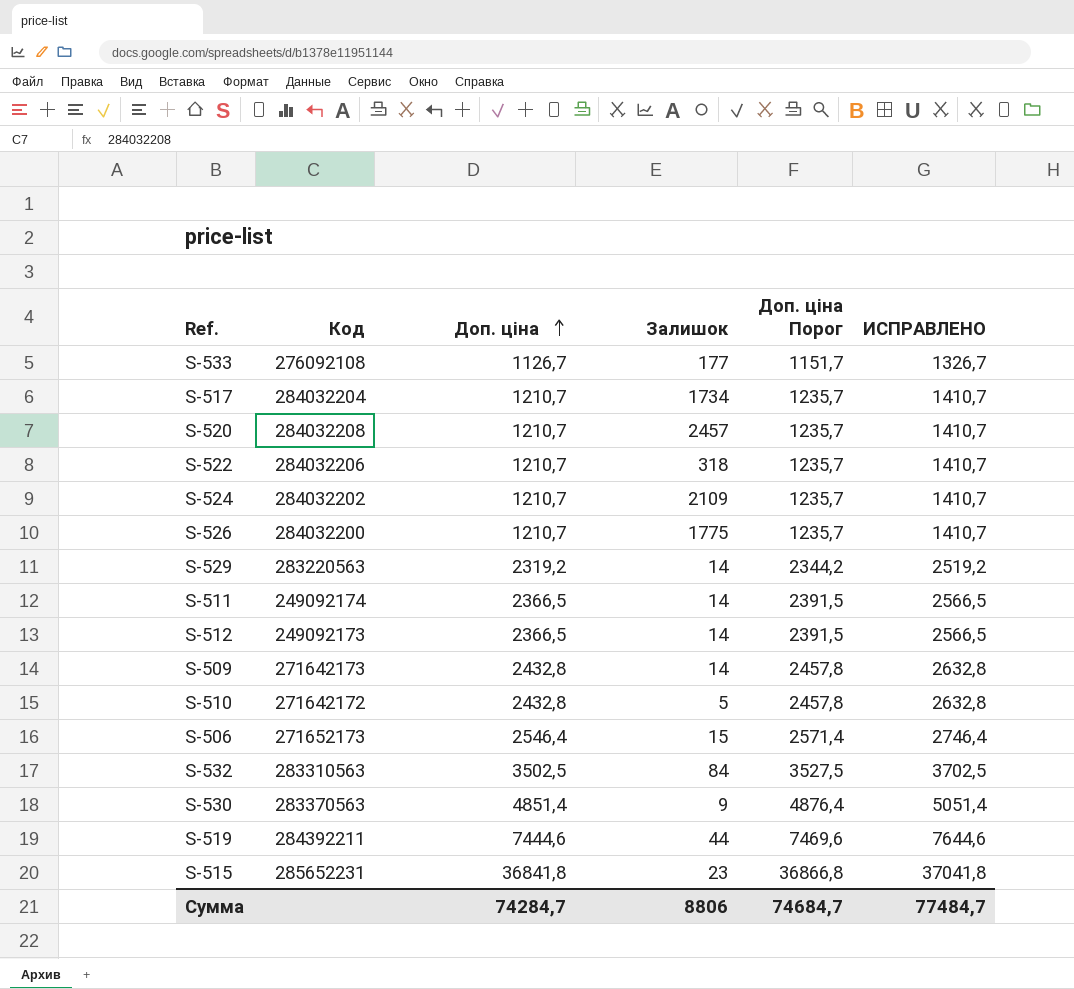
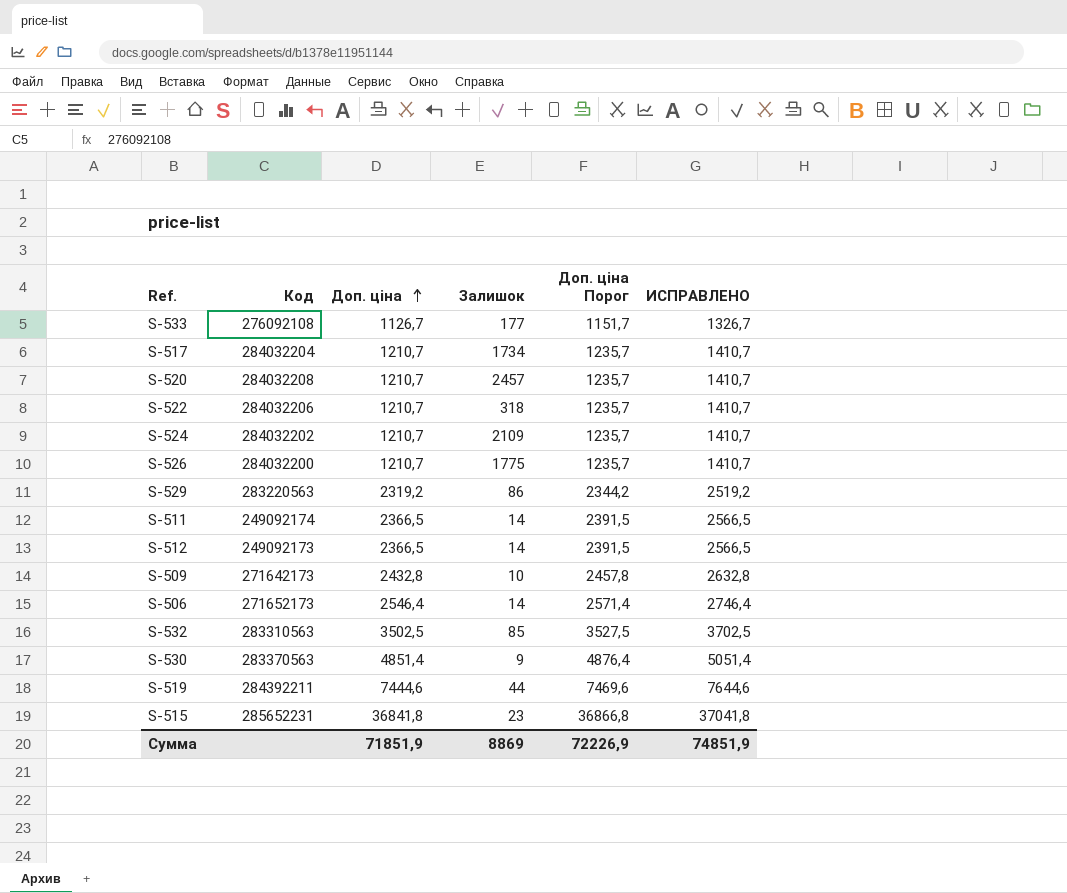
row S-510: 271642172 | 2432,8 | 5 | 2457,8 | 2632,8 -> none
S-529 | Залишок: 14 -> 86
S-509 | Залишок: 14 -> 10
S-506 | Залишок: 15 -> 14
S-532 | Залишок: 84 -> 85
Сумма | Доп. ціна: 74284,7 -> 71851,9
Сумма | Залишок: 8806 -> 8869
Сумма | Доп. ціна Порог: 74684,7 -> 72226,9
Сумма | ИСПРАВЛЕНО: 77484,7 -> 74851,9

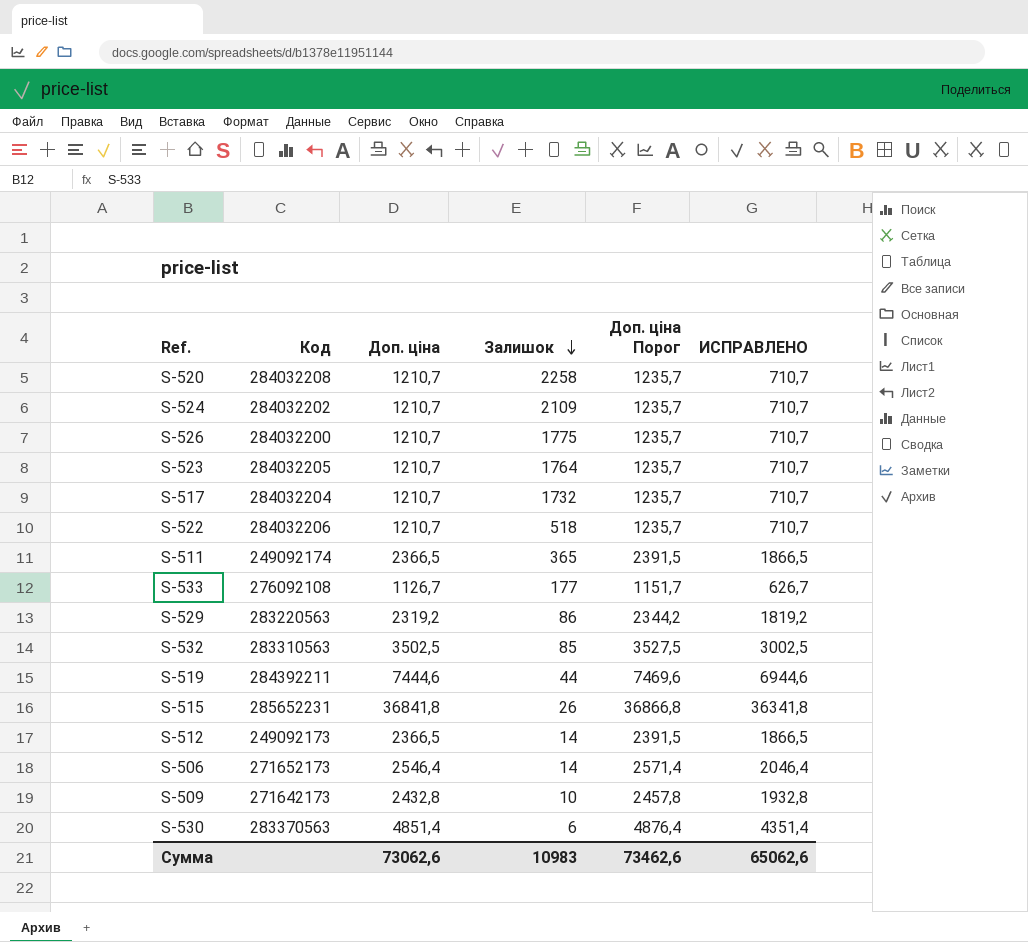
row order: Доп. ціна ascending -> Залишок descending
column ИСПРАВЛЕНО | formula: [Доп. ціна] + 200 -> [Доп. ціна] - 500
S-520 | Залишок: 2457 -> 2258
row S-523: none -> 284032205 | 1210,7 | 1764 | 1235,7 | 710,7
S-517 | Залишок: 1734 -> 1732
S-522 | Залишок: 318 -> 518
S-511 | Залишок: 14 -> 365
S-515 | Залишок: 23 -> 26
S-530 | Залишок: 9 -> 6
Сумма | Доп. ціна: 71851,9 -> 73062,6
Сумма | Залишок: 8869 -> 10983
Сумма | Доп. ціна Порог: 72226,9 -> 73462,6
Сумма | ИСПРАВЛЕНО: 74851,9 -> 65062,6

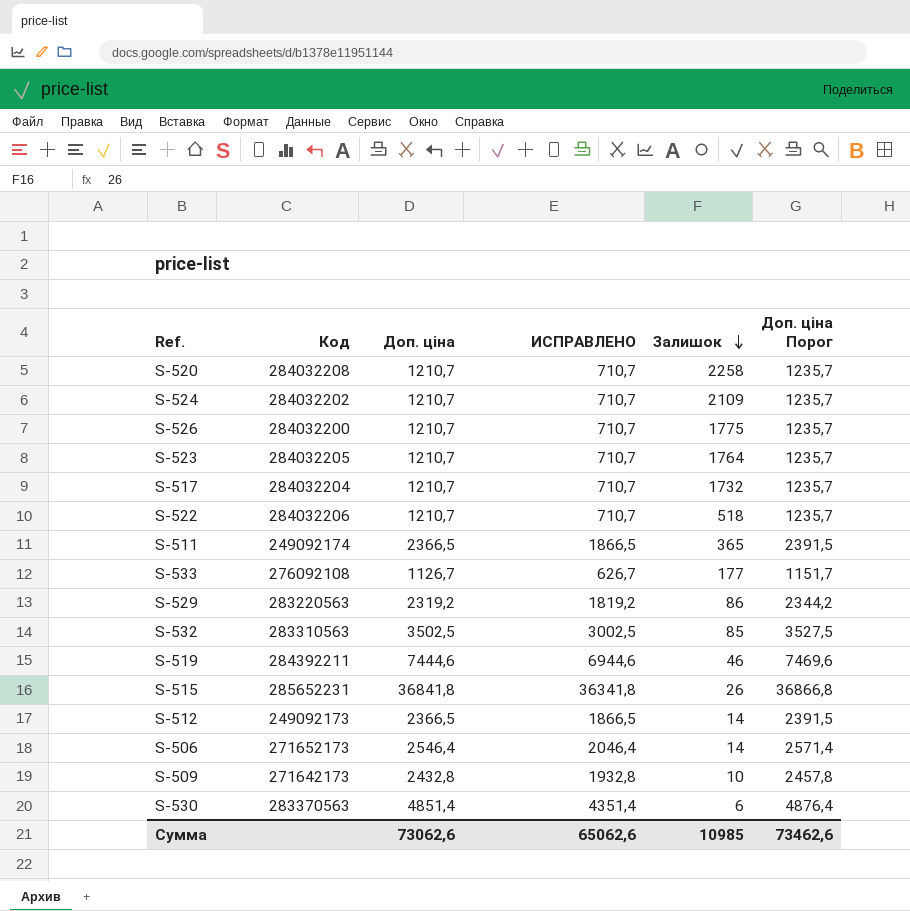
column ИСПРАВЛЕНО | position: 6 -> 4
S-519 | Залишок: 44 -> 46
Сумма | Залишок: 10983 -> 10985

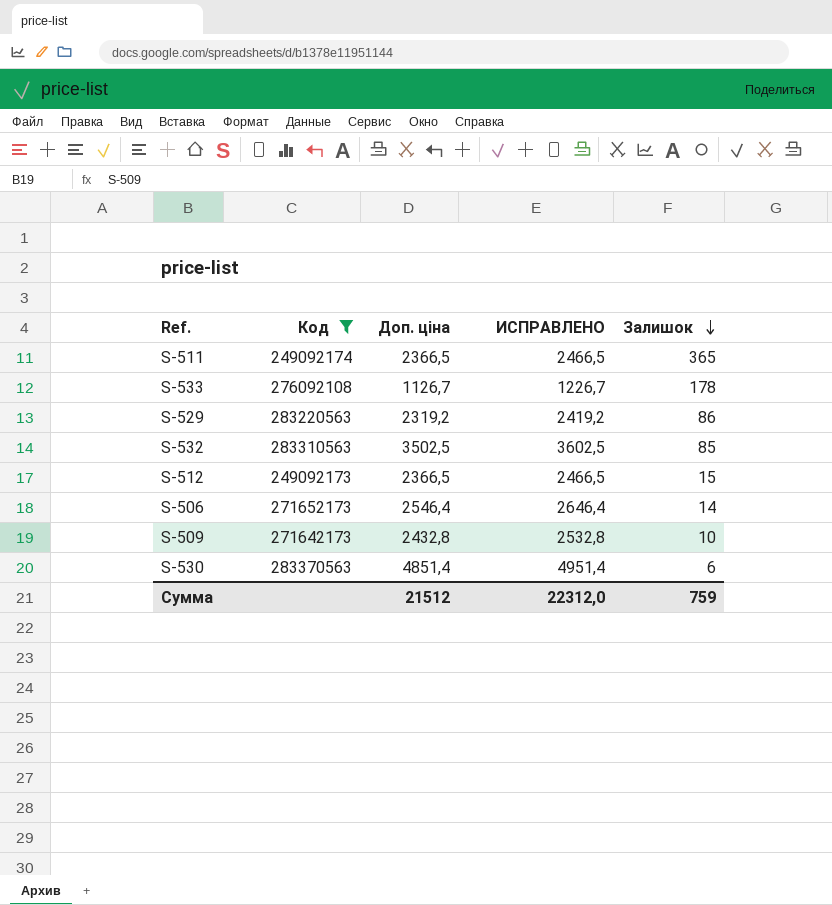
filter: none -> Код <= 283370563
column Доп. ціна Порог | formula: [Доп. ціна] + 25 -> none
column ИСПРАВЛЕНО | formula: [Доп. ціна] - 500 -> [Доп. ціна] + 100
S-533 | Залишок: 177 -> 178
S-512 | Залишок: 14 -> 15
Сумма | Доп. ціна: 73062,6 -> 21512
Сумма | ИСПРАВЛЕНО: 65062,6 -> 22312,0
Сумма | Залишок: 10985 -> 759

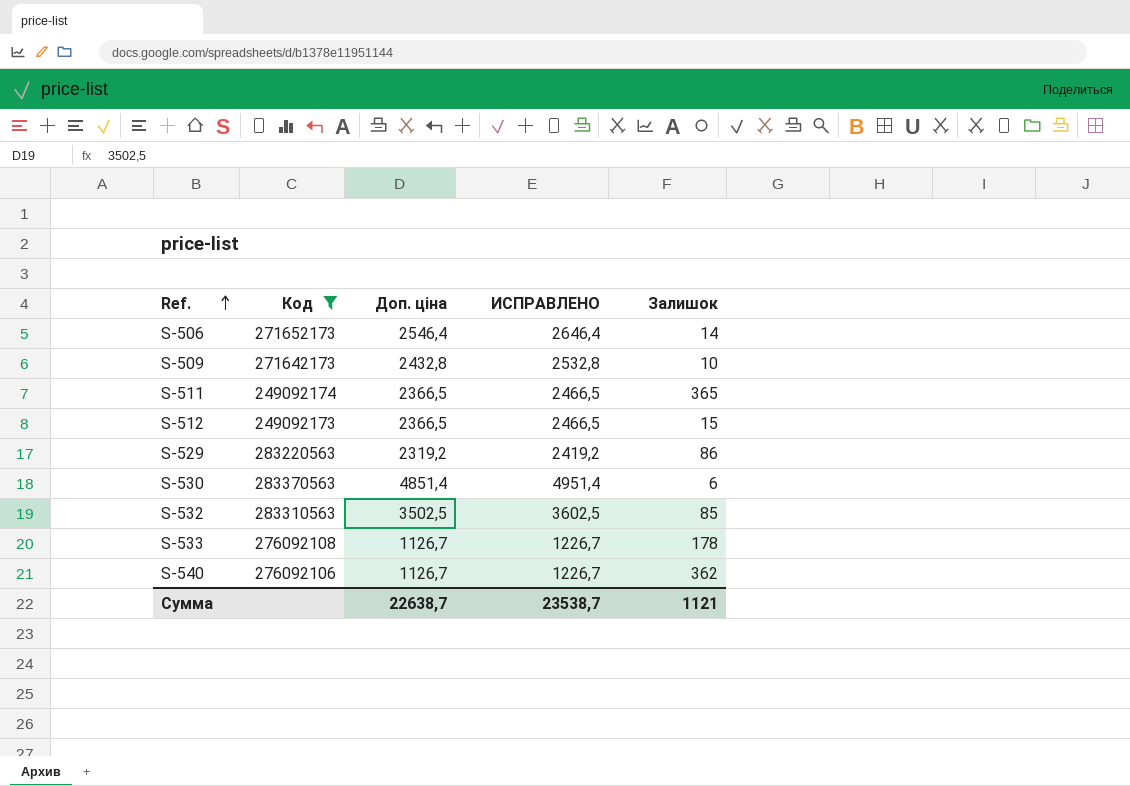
row order: Залишок descending -> Ref. ascending
row S-540: none -> 276092106 | 1126,7 | 1226,7 | 362
Сумма | Доп. ціна: 21512 -> 22638,7
Сумма | ИСПРАВЛЕНО: 22312,0 -> 23538,7
Сумма | Залишок: 759 -> 1121

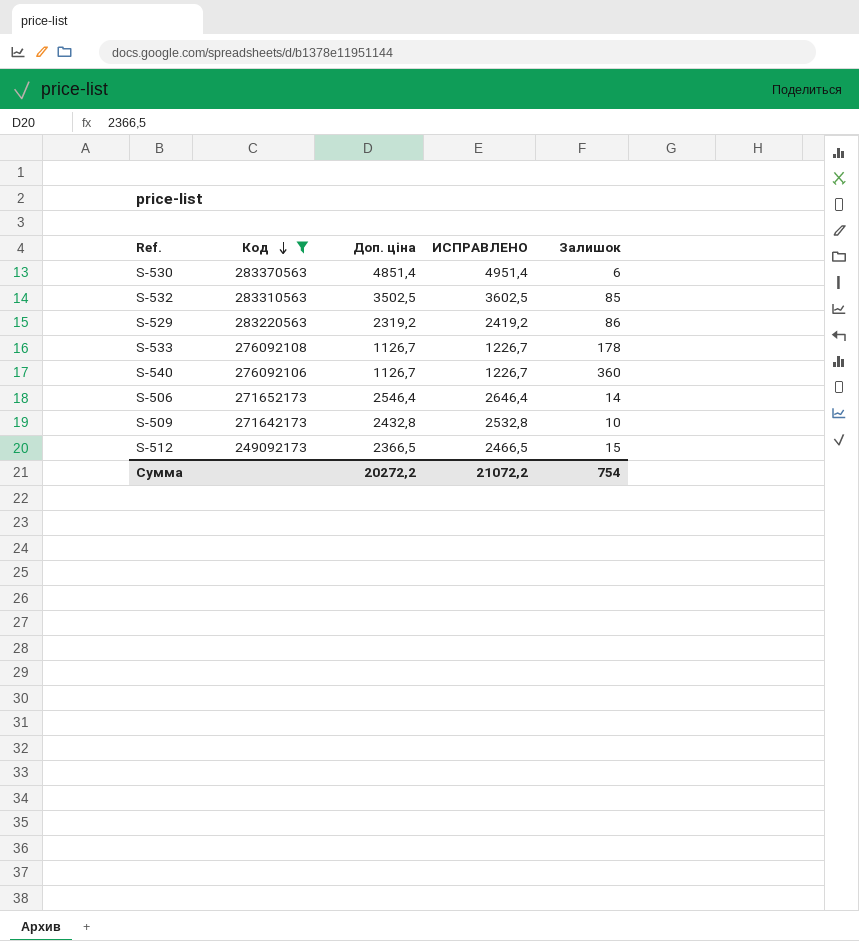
row order: Ref. ascending -> Код descending
row S-511: 249092174 | 2366,5 | 2466,5 | 365 -> none
S-540 | Залишок: 362 -> 360
Сумма | Доп. ціна: 22638,7 -> 20272,2
Сумма | ИСПРАВЛЕНО: 23538,7 -> 21072,2
Сумма | Залишок: 1121 -> 754

